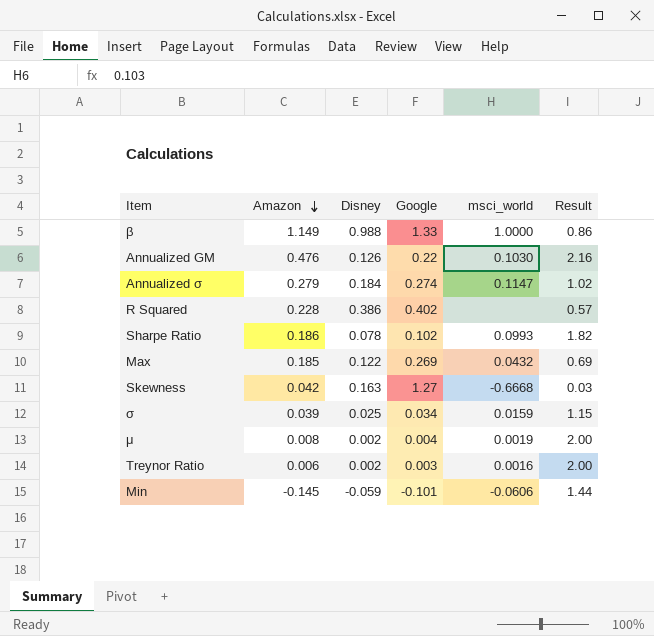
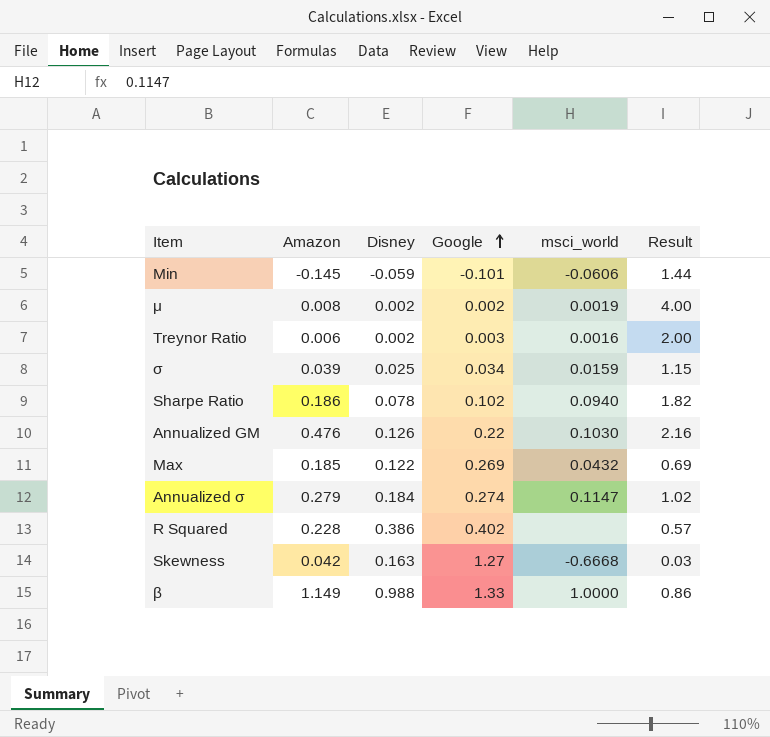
row order: Amazon descending -> Google ascending
μ | Google: 0.004 -> 0.002
μ | Result: 2.00 -> 4.00
Sharpe Ratio | msci_world: 0.0993 -> 0.0940

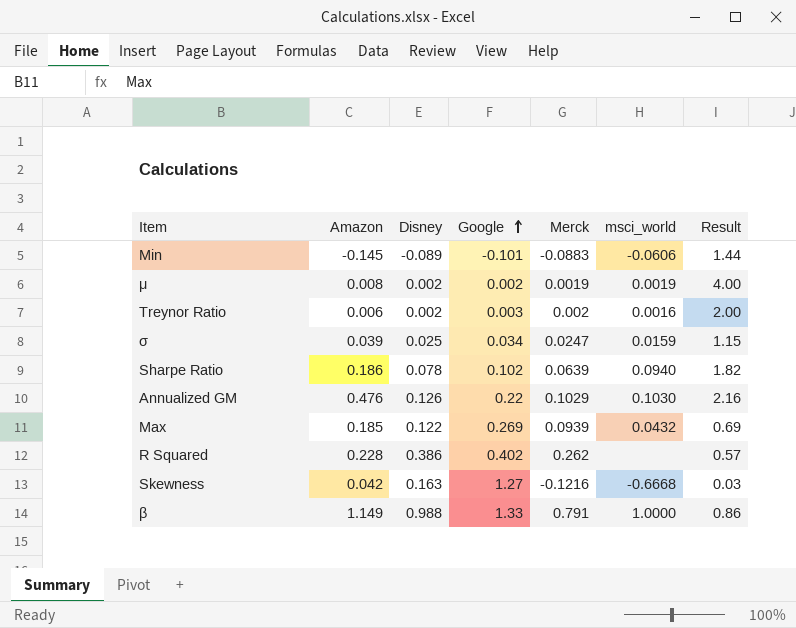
column Merck | position: none -> 5
row Annualized σ: 0.279 | 0.184 | 0.274 | 0.1147 | 1.02 -> none
Min | Disney: -0.059 -> -0.089

